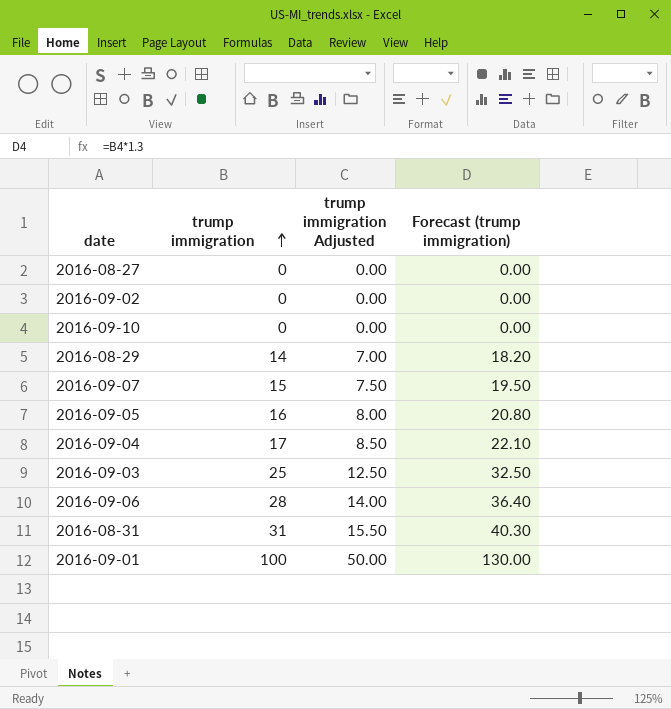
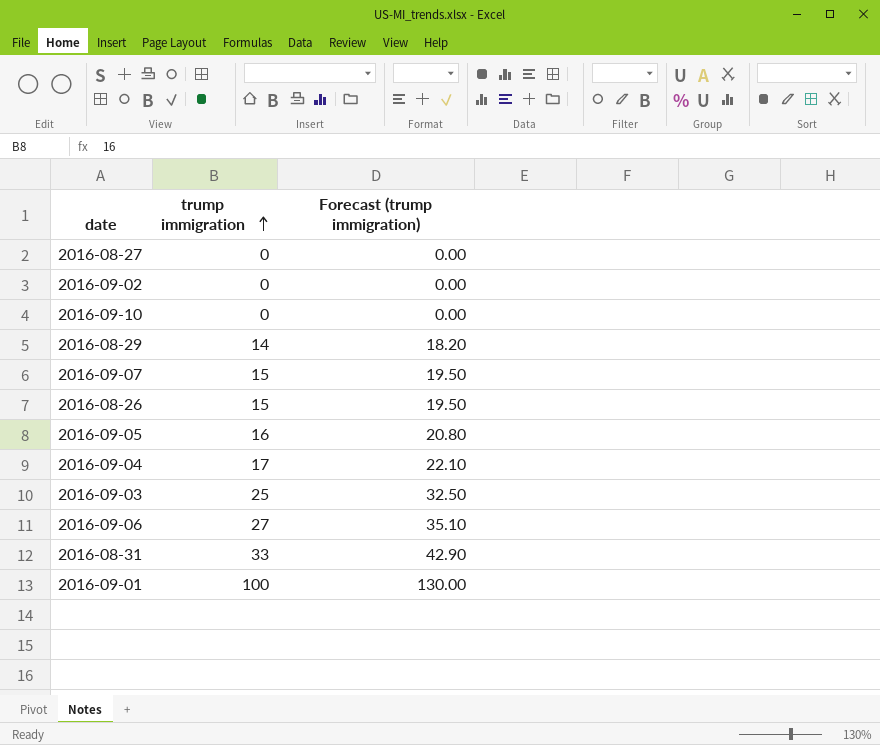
column trump immigration Adjusted | formula: [trump immigration] * 0.5 -> none
row 2016-08-26: none -> 15 | 19.50
2016-09-06 | trump immigration: 28 -> 27
2016-09-06 | Forecast (trump immigration): 36.40 -> 35.10
2016-08-31 | trump immigration: 31 -> 33
2016-08-31 | Forecast (trump immigration): 40.30 -> 42.90

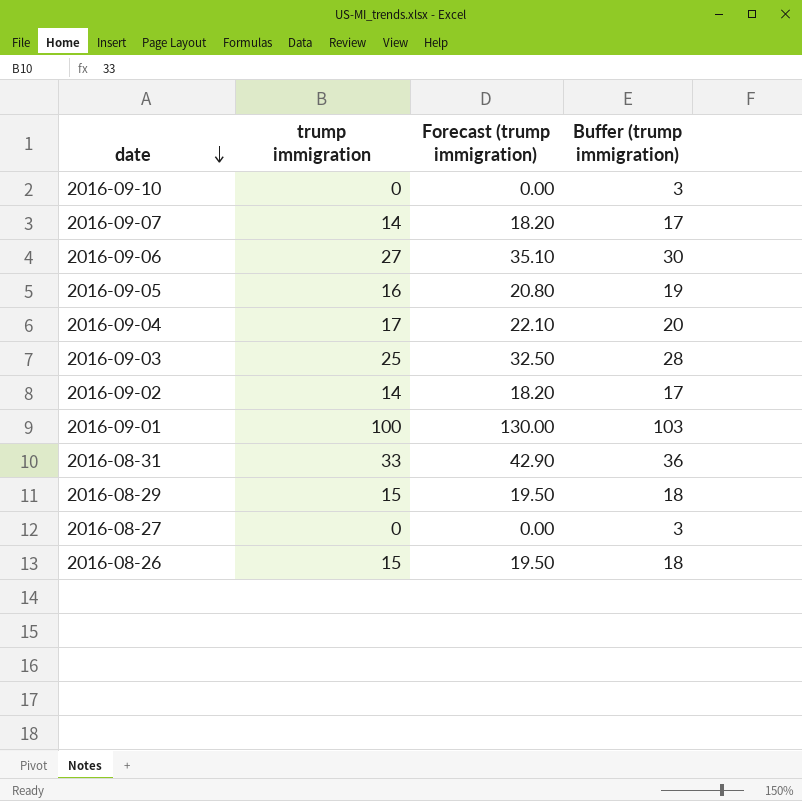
row order: trump immigration ascending -> date descending
column Buffer (trump immigration) | formula: none -> [trump immigration] + 3
2016-09-07 | trump immigration: 15 -> 14
2016-09-07 | Forecast (trump immigration): 19.50 -> 18.20
2016-09-02 | trump immigration: 0 -> 14
2016-09-02 | Forecast (trump immigration): 0.00 -> 18.20
2016-08-29 | trump immigration: 14 -> 15
2016-08-29 | Forecast (trump immigration): 18.20 -> 19.50

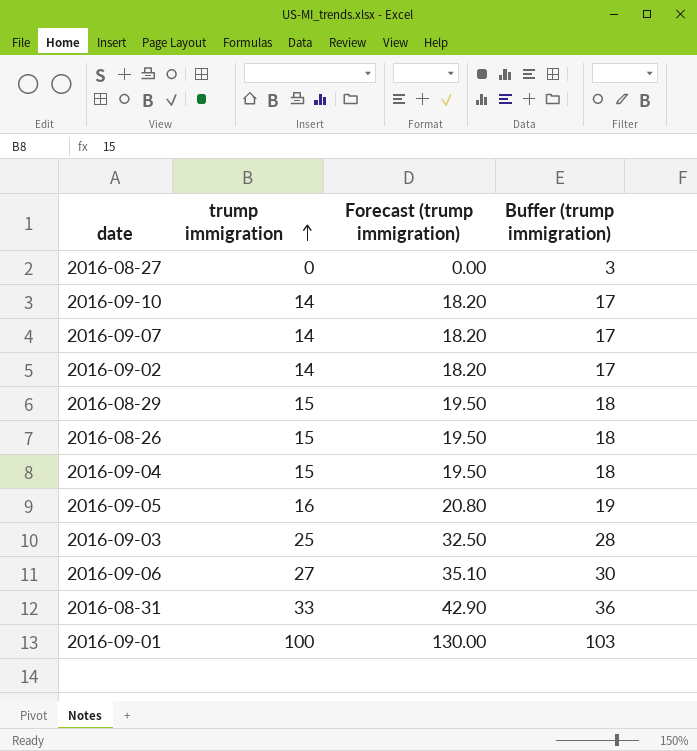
row order: date descending -> trump immigration ascending
2016-09-10 | trump immigration: 0 -> 14
2016-09-10 | Forecast (trump immigration): 0.00 -> 18.20
2016-09-10 | Buffer (trump immigration): 3 -> 17
2016-09-04 | trump immigration: 17 -> 15
2016-09-04 | Forecast (trump immigration): 22.10 -> 19.50
2016-09-04 | Buffer (trump immigration): 20 -> 18

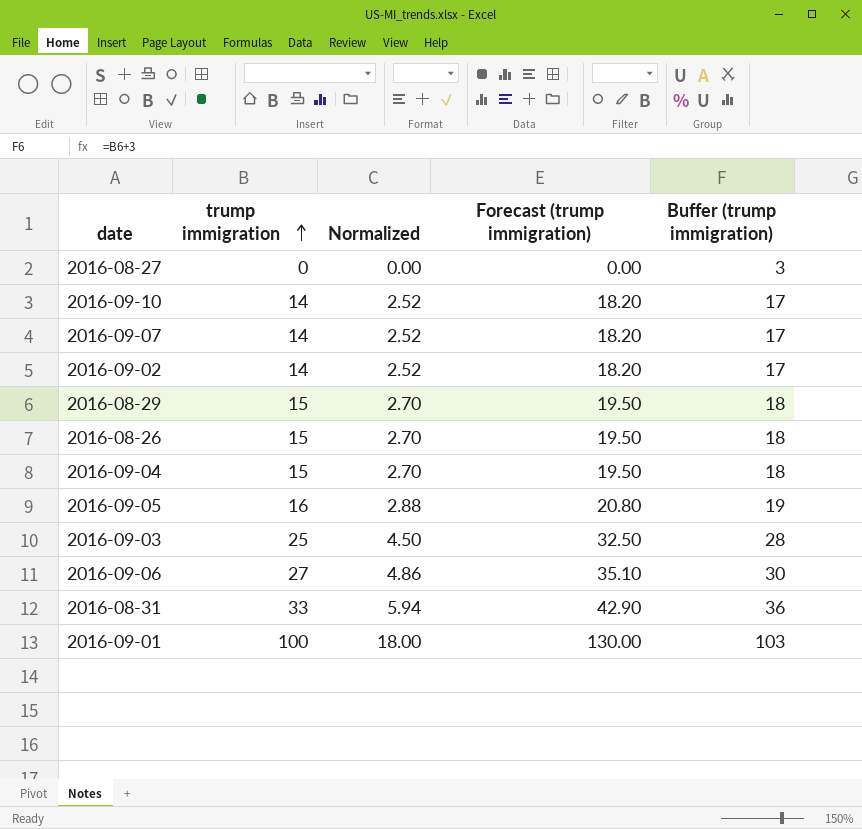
column Normalized | formula: none -> [trump immigration] * 0.18

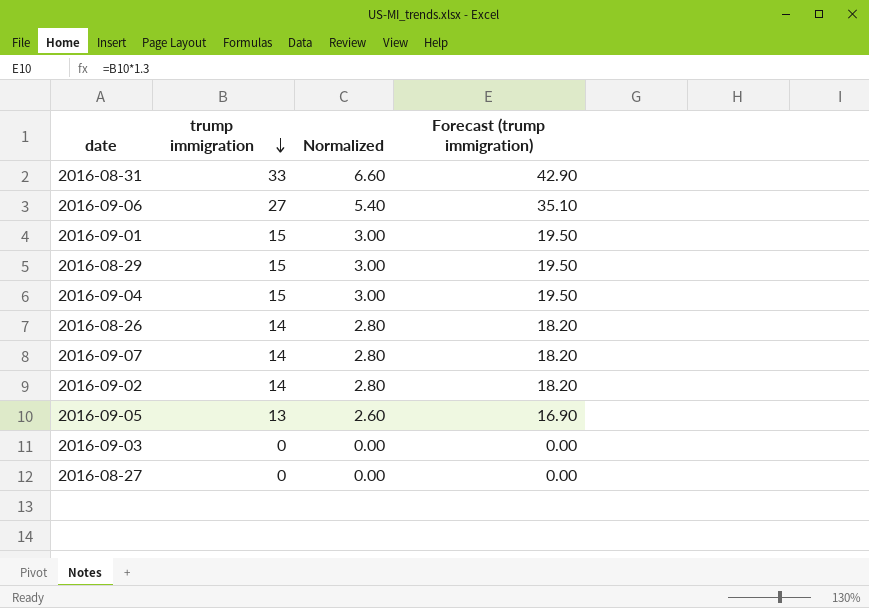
row order: trump immigration ascending -> trump immigration descending
column Buffer (trump immigration) | formula: [trump immigration] + 3 -> none
column Normalized | formula: [trump immigration] * 0.18 -> [trump immigration] * 0.2
row 2016-09-10: 14 | 2.52 | 18.20 | 17 -> none
2016-09-01 | trump immigration: 100 -> 15
2016-09-01 | Forecast (trump immigration): 130.00 -> 19.50
2016-08-26 | trump immigration: 15 -> 14
2016-08-26 | Forecast (trump immigration): 19.50 -> 18.20
2016-09-05 | trump immigration: 16 -> 13
2016-09-05 | Forecast (trump immigration): 20.80 -> 16.90
2016-09-03 | trump immigration: 25 -> 0
2016-09-03 | Forecast (trump immigration): 32.50 -> 0.00

